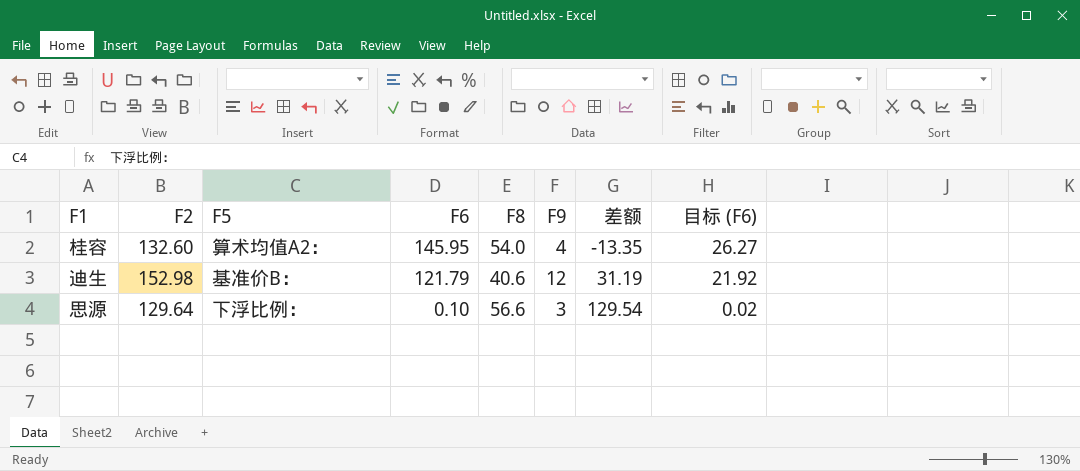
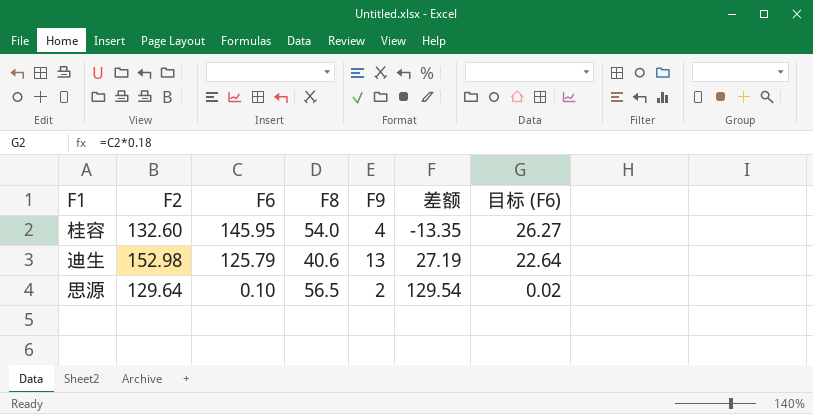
column F5 | position: 3 -> none
迪生 | F6: 121.79 -> 125.79
迪生 | F9: 12 -> 13
迪生 | 差额: 31.19 -> 27.19
迪生 | 目标 (F6): 21.92 -> 22.64
思源 | F8: 56.6 -> 56.5
思源 | F9: 3 -> 2

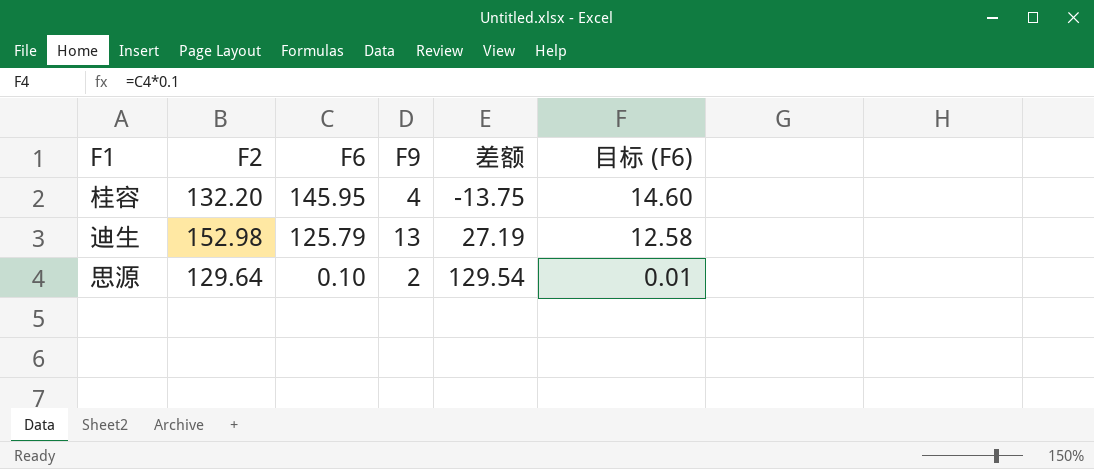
column F8 | position: 4 -> none
column 目标 (F6) | formula: [F6] * 0.18 -> [F6] * 0.1
桂容 | F2: 132.60 -> 132.20
桂容 | 差额: -13.35 -> -13.75

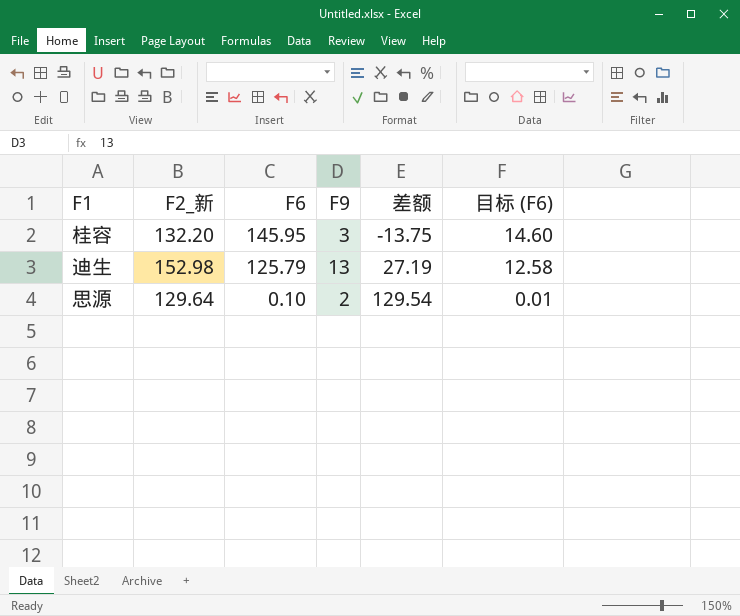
column name: F2 -> F2_新
桂容 | F9: 4 -> 3

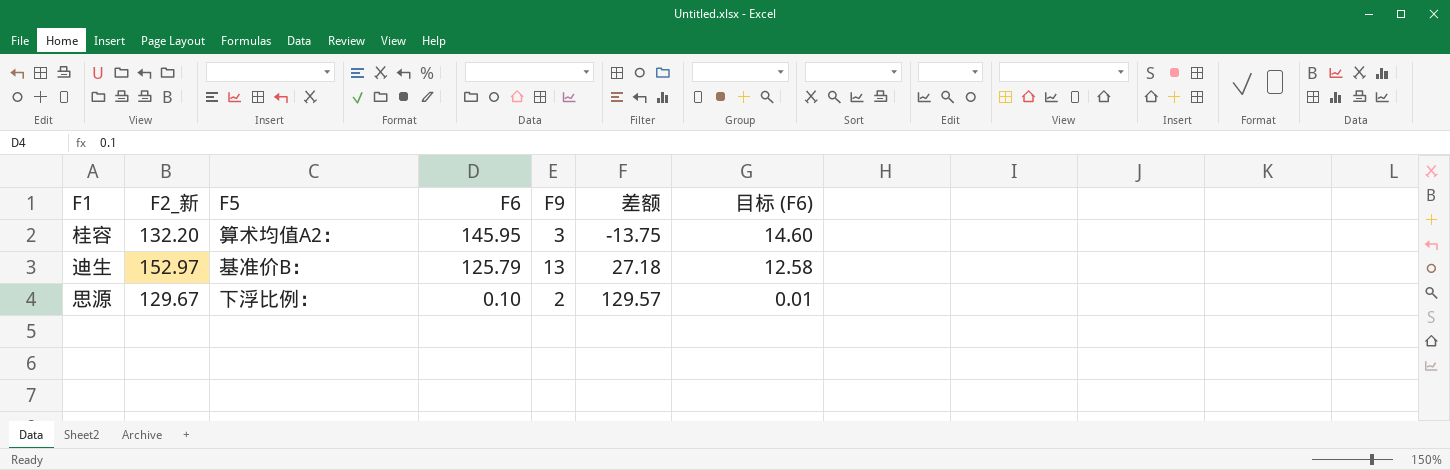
column F5 | position: none -> 3
迪生 | F2_新: 152.98 -> 152.97
迪生 | 差额: 27.19 -> 27.18
思源 | F2_新: 129.64 -> 129.67
思源 | 差额: 129.54 -> 129.57

